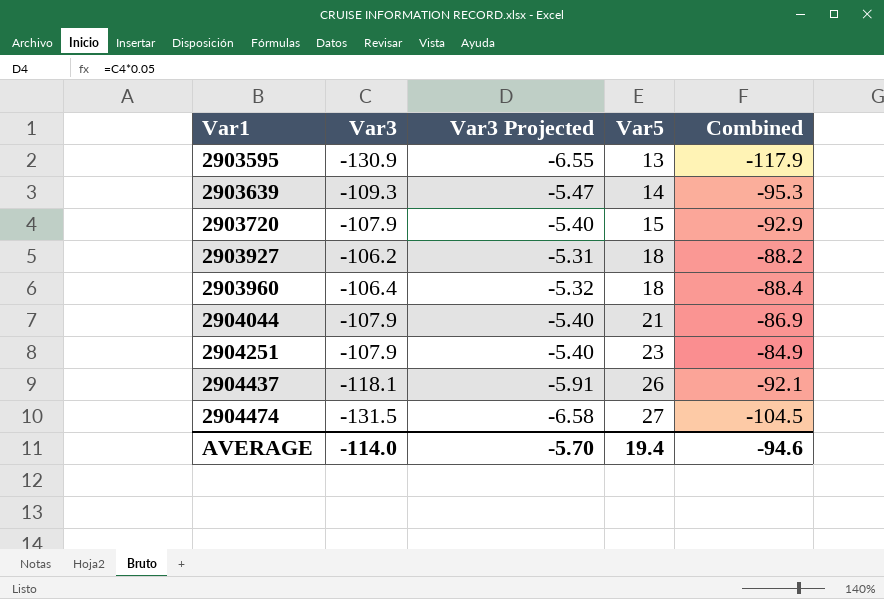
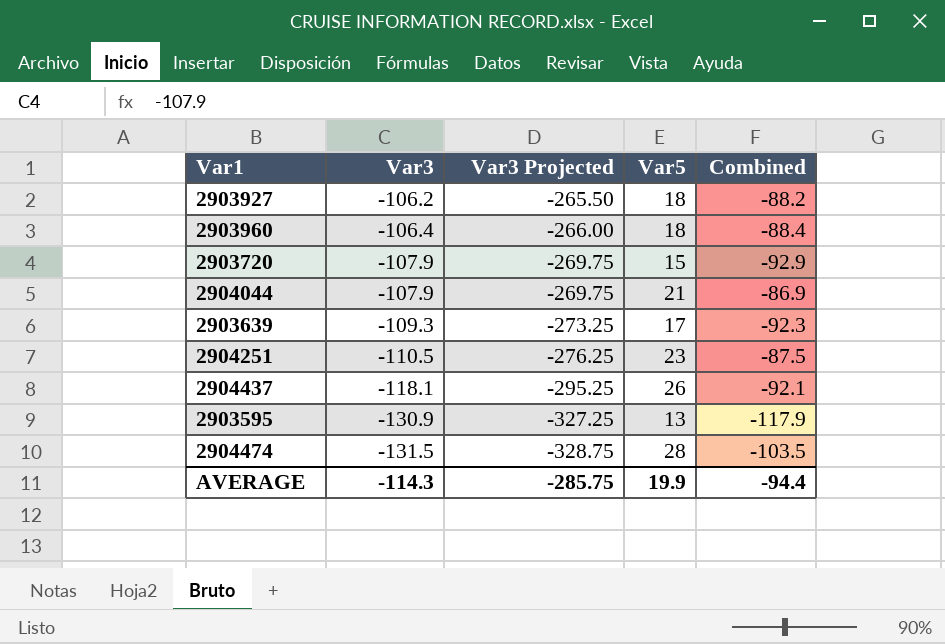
row order: Var1 ascending -> Var3 descending
column Var3 Projected | formula: [Var3] * 0.05 -> [Var3] * 2.5
2903639 | Var5: 14 -> 17
2903639 | Combined: -95.3 -> -92.3
2904251 | Var3: -107.9 -> -110.5
2904251 | Combined: -84.9 -> -87.5
2904474 | Var5: 27 -> 28
2904474 | Combined: -104.5 -> -103.5
AVERAGE | Var3: -114.0 -> -114.3
AVERAGE | Var3 Projected: -5.70 -> -285.75
AVERAGE | Var5: 19.4 -> 19.9
AVERAGE | Combined: -94.6 -> -94.4

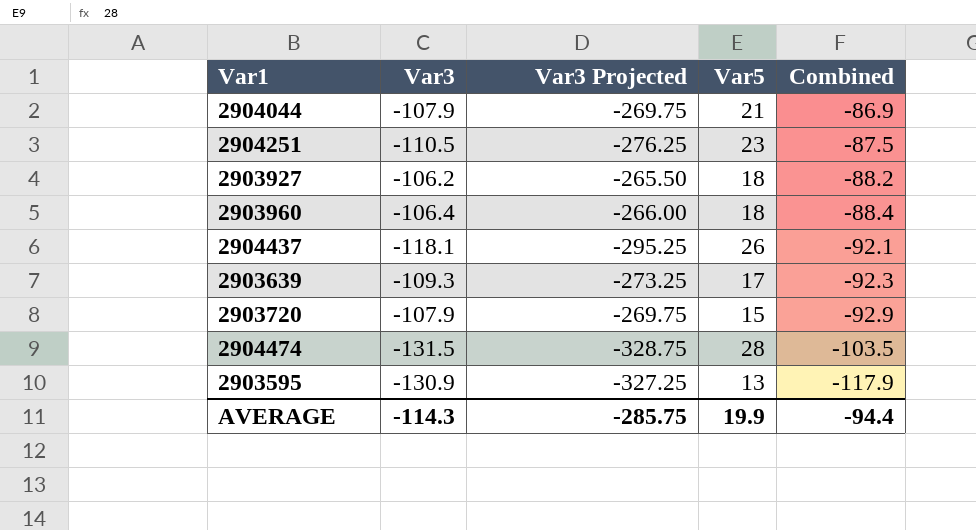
row order: Var3 descending -> Combined descending

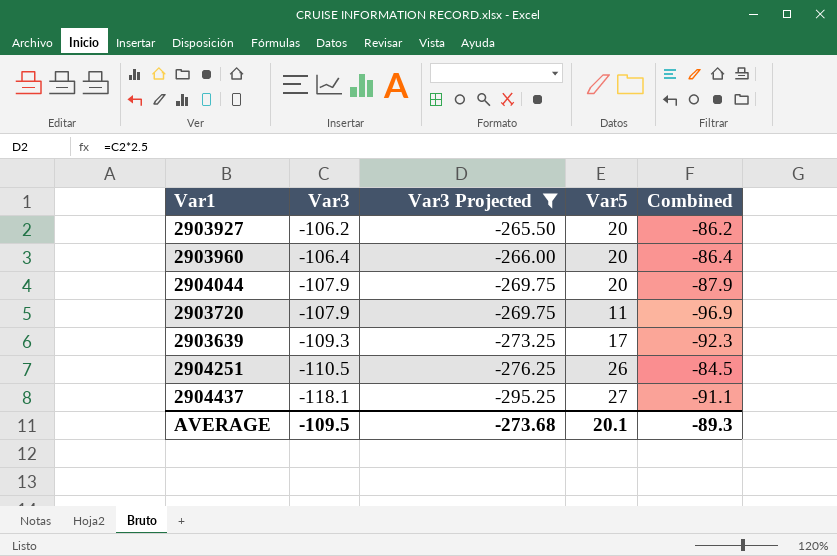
filter: none -> Var3 Projected >= -295.25
row order: Combined descending -> Var3 descending
2903927 | Var5: 18 -> 20
2903927 | Combined: -88.2 -> -86.2
2903960 | Var5: 18 -> 20
2903960 | Combined: -88.4 -> -86.4
2904044 | Var5: 21 -> 20
2904044 | Combined: -86.9 -> -87.9
2903720 | Var5: 15 -> 11
2903720 | Combined: -92.9 -> -96.9
2904251 | Var5: 23 -> 26
2904251 | Combined: -87.5 -> -84.5
2904437 | Var5: 26 -> 27
2904437 | Combined: -92.1 -> -91.1
AVERAGE | Var3: -114.3 -> -109.5
AVERAGE | Var3 Projected: -285.75 -> -273.68
AVERAGE | Var5: 19.9 -> 20.1
AVERAGE | Combined: -94.4 -> -89.3

